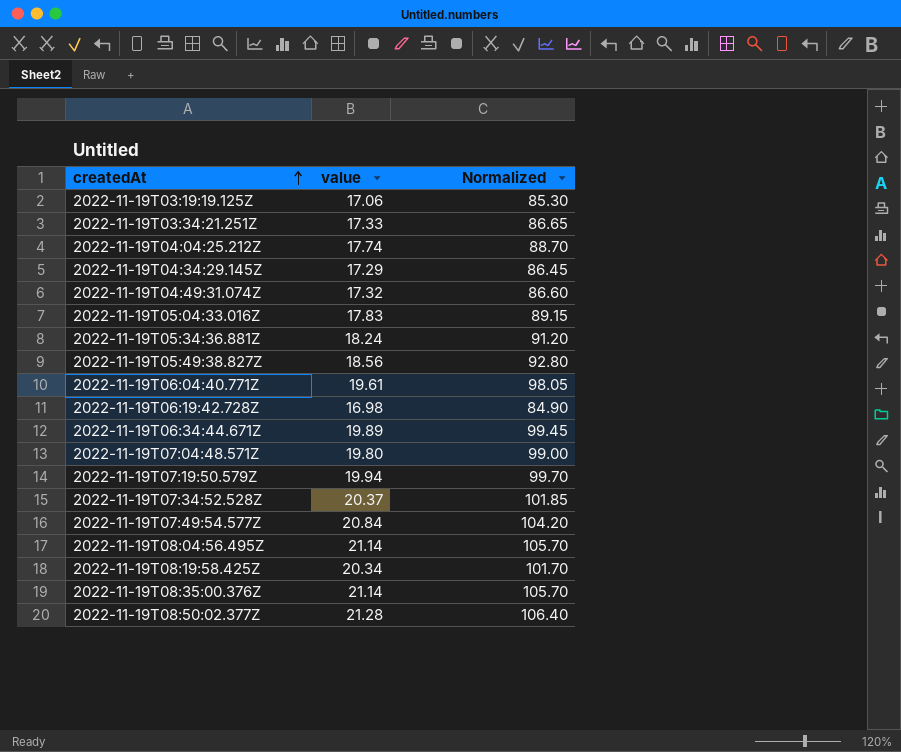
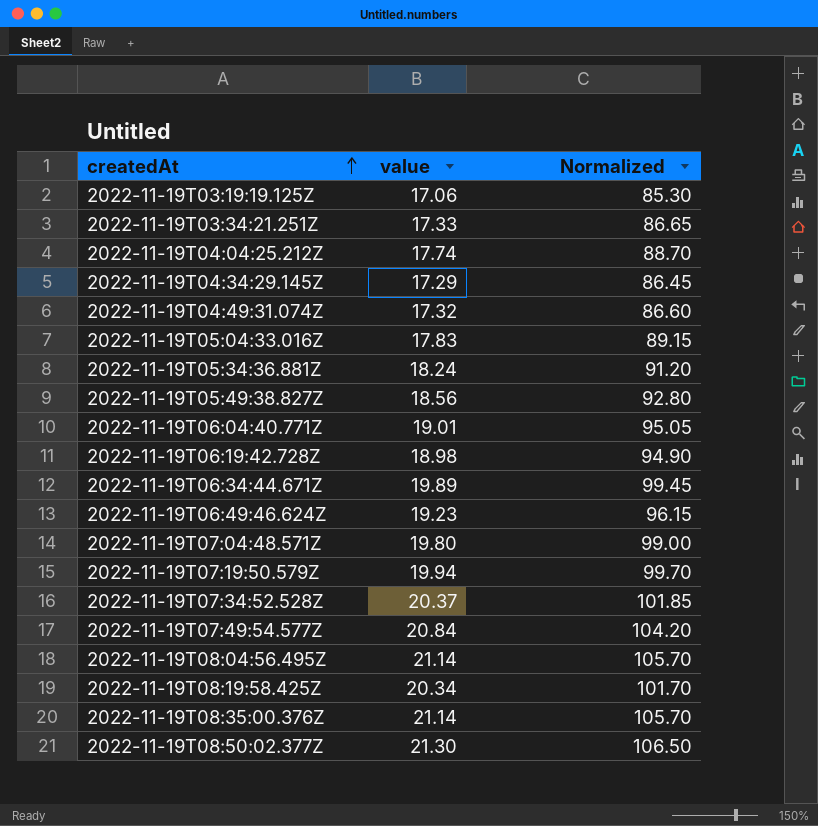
2022-11-19T06:04:40.771Z | value: 19.61 -> 19.01
2022-11-19T06:04:40.771Z | Normalized: 98.05 -> 95.05
2022-11-19T06:19:42.728Z | value: 16.98 -> 18.98
2022-11-19T06:19:42.728Z | Normalized: 84.90 -> 94.90
row 2022-11-19T06:49:46.624Z: none -> 19.23 | 96.15
2022-11-19T08:50:02.377Z | value: 21.28 -> 21.30
2022-11-19T08:50:02.377Z | Normalized: 106.40 -> 106.50

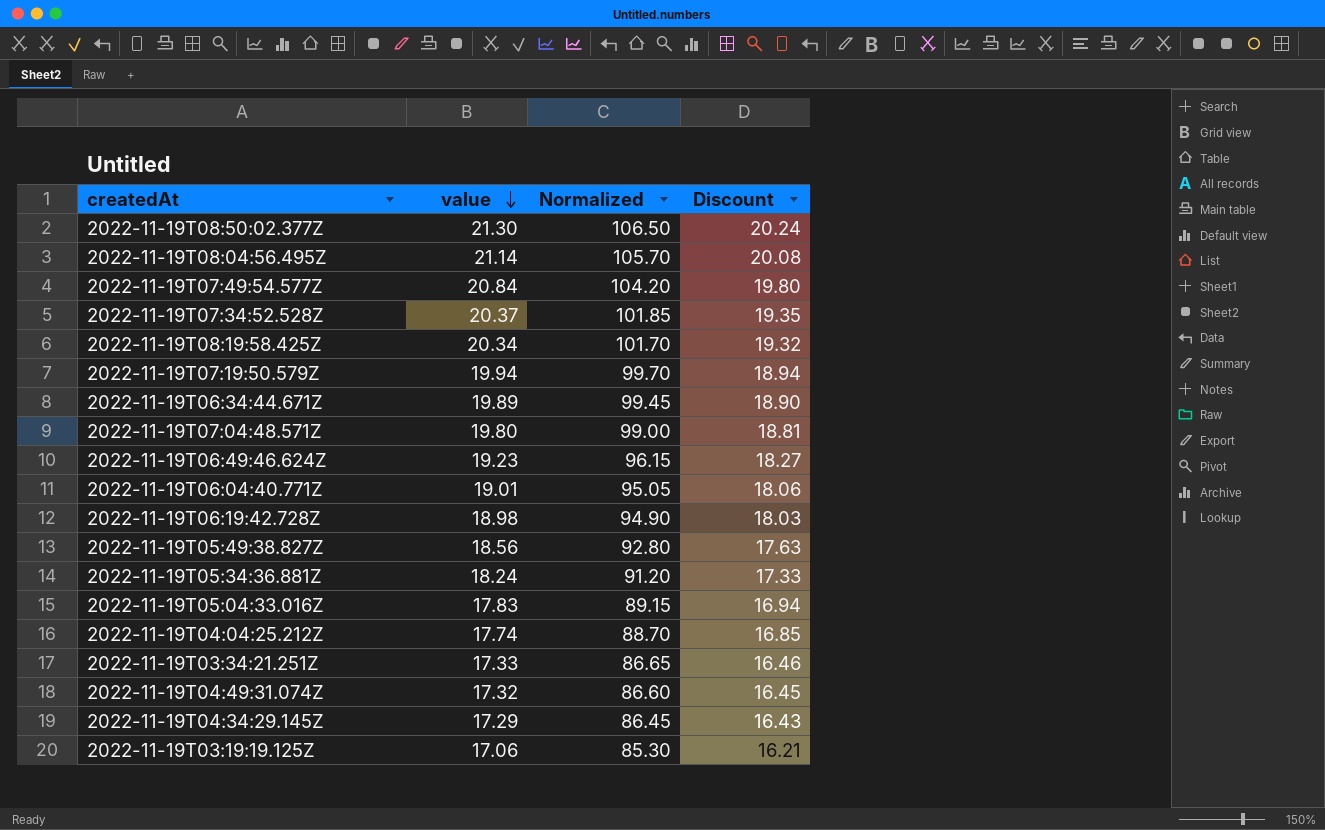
row order: createdAt ascending -> value descending
column Discount | formula: none -> [value] * 0.95
row 2022-11-19T08:35:00.376Z: 21.14 | 105.70 -> none

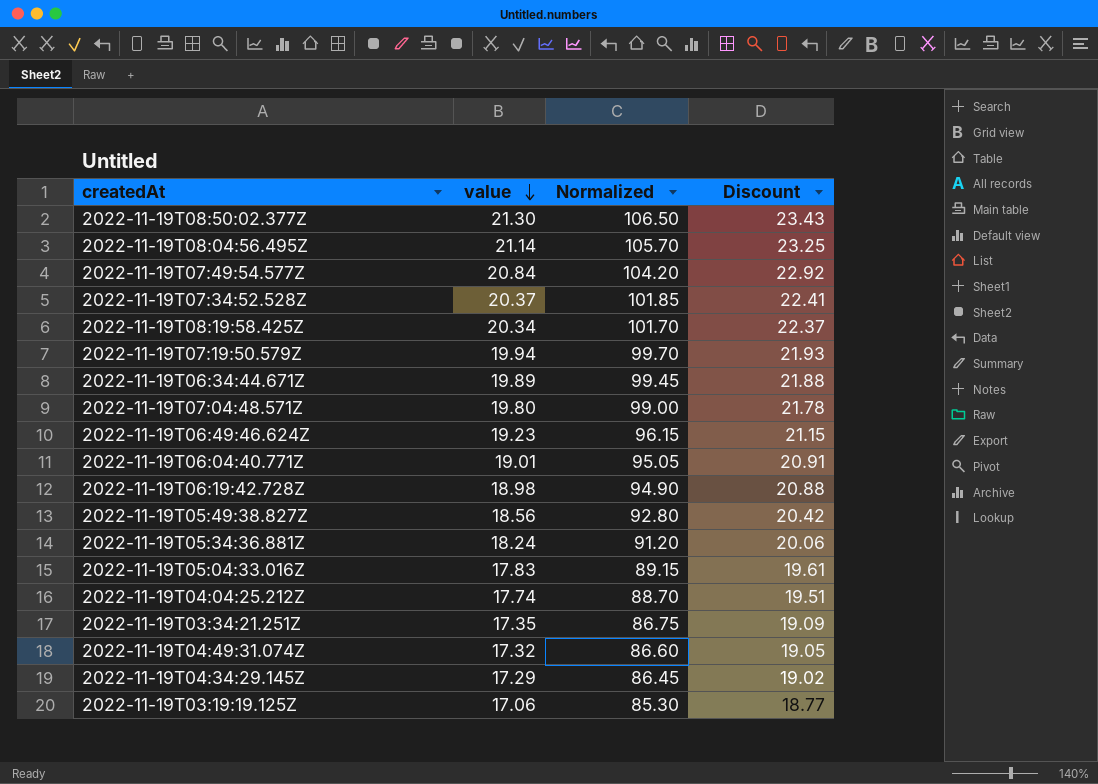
column Discount | formula: [value] * 0.95 -> [value] * 1.1
2022-11-19T03:34:21.251Z | value: 17.33 -> 17.35
2022-11-19T03:34:21.251Z | Normalized: 86.65 -> 86.75

